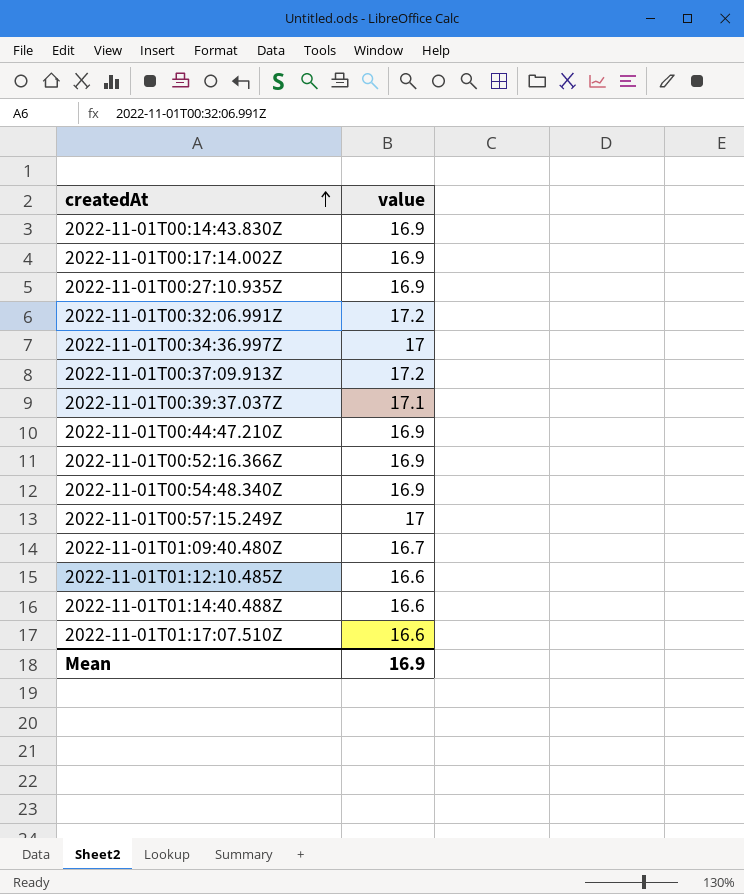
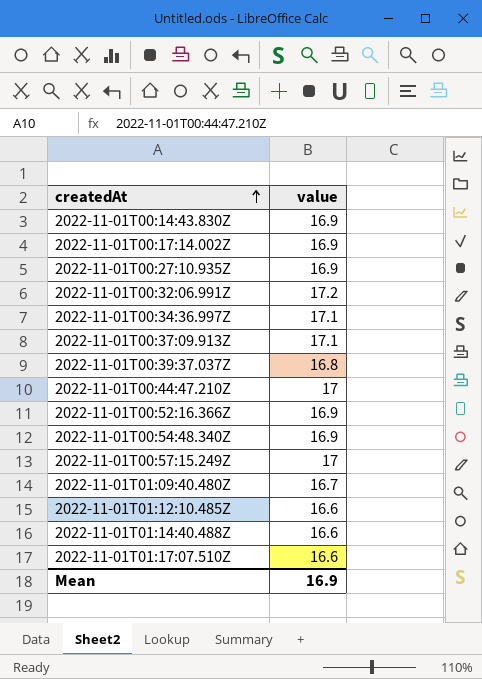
2022-11-01T00:34:36.997Z | value: 17 -> 17.1
2022-11-01T00:37:09.913Z | value: 17.2 -> 17.1
2022-11-01T00:39:37.037Z | value: 17.1 -> 16.8
2022-11-01T00:44:47.210Z | value: 16.9 -> 17

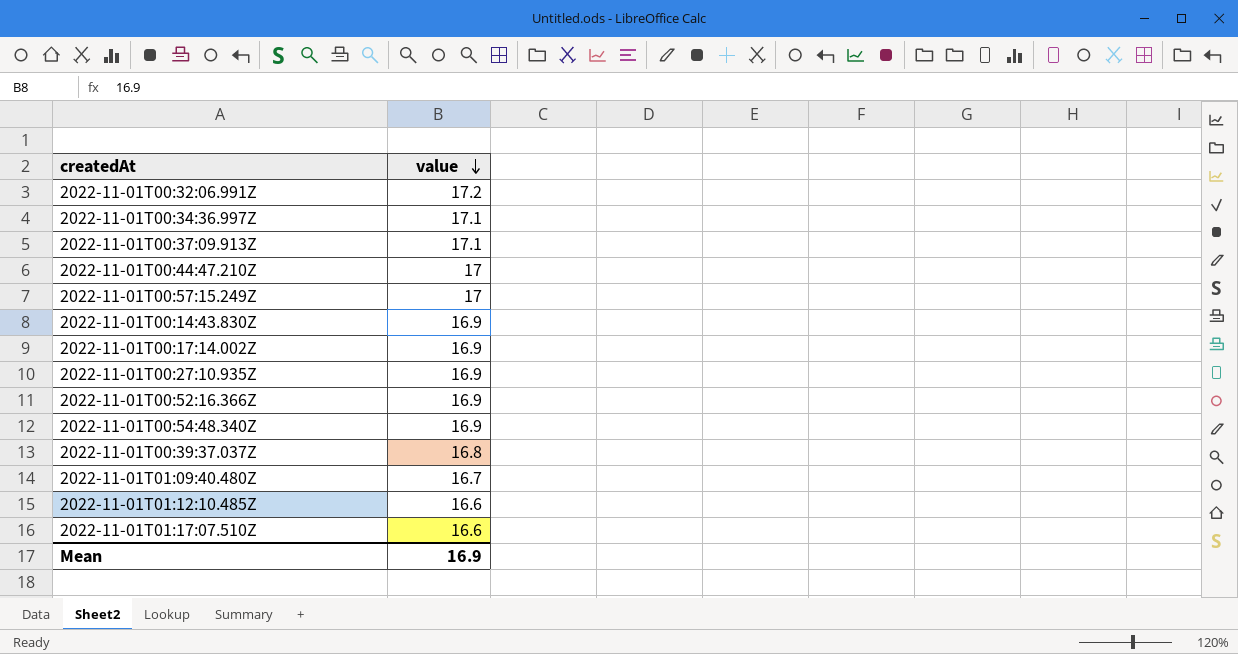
row order: createdAt ascending -> value descending
row 2022-11-01T01:14:40.488Z: 16.6 -> none

